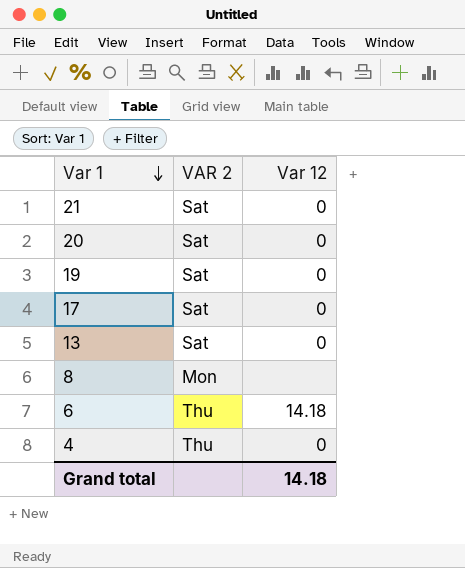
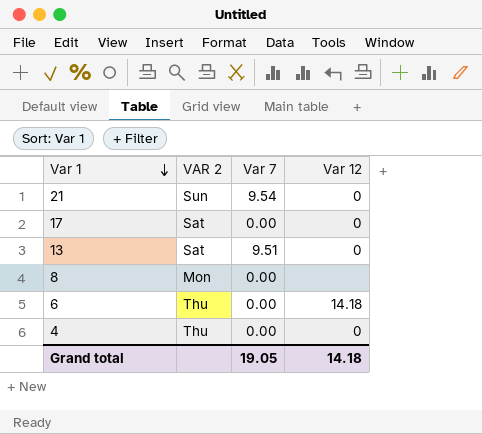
column Var 7 | position: none -> 3
row 20: Sat | 0 -> none
row 19: Sat | 0 -> none
21 | VAR 2: Sat -> Sun

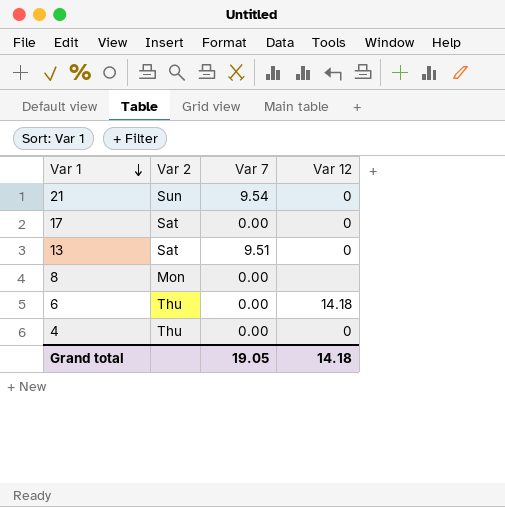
column name: VAR 2 -> Var 2

